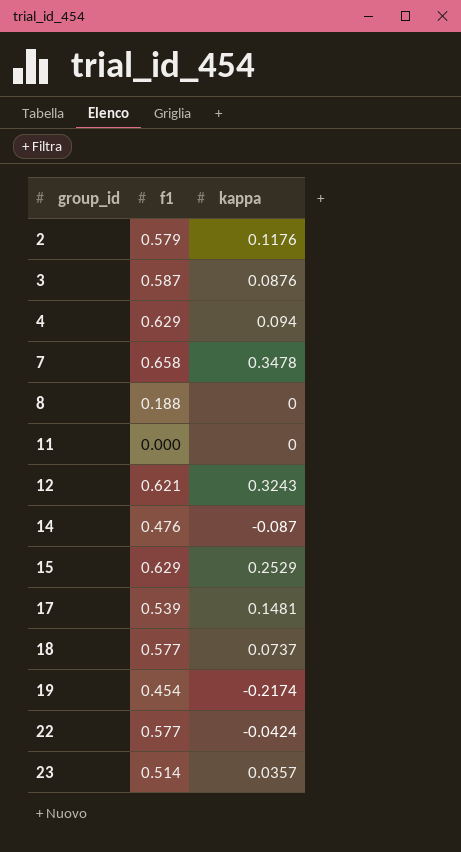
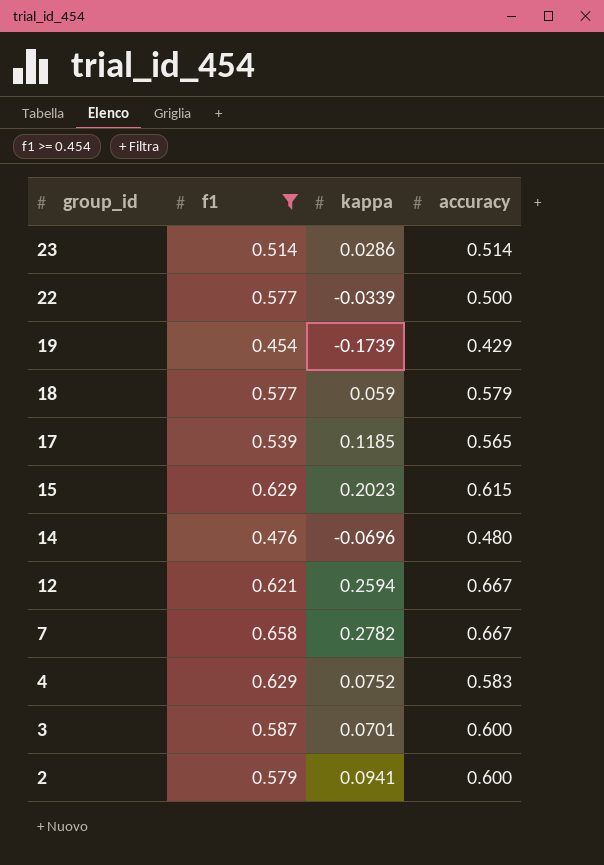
filter: none -> f1 >= 0.454
row order: group_id ascending -> group_id descending
column accuracy | position: none -> 4
23 | kappa: 0.0357 -> 0.0286
22 | kappa: -0.0424 -> -0.0339
19 | kappa: -0.2174 -> -0.1739
18 | kappa: 0.0737 -> 0.059
17 | kappa: 0.1481 -> 0.1185
15 | kappa: 0.2529 -> 0.2023
14 | kappa: -0.087 -> -0.0696
12 | kappa: 0.3243 -> 0.2594
7 | kappa: 0.3478 -> 0.2782
4 | kappa: 0.094 -> 0.0752
3 | kappa: 0.0876 -> 0.0701
2 | kappa: 0.1176 -> 0.0941

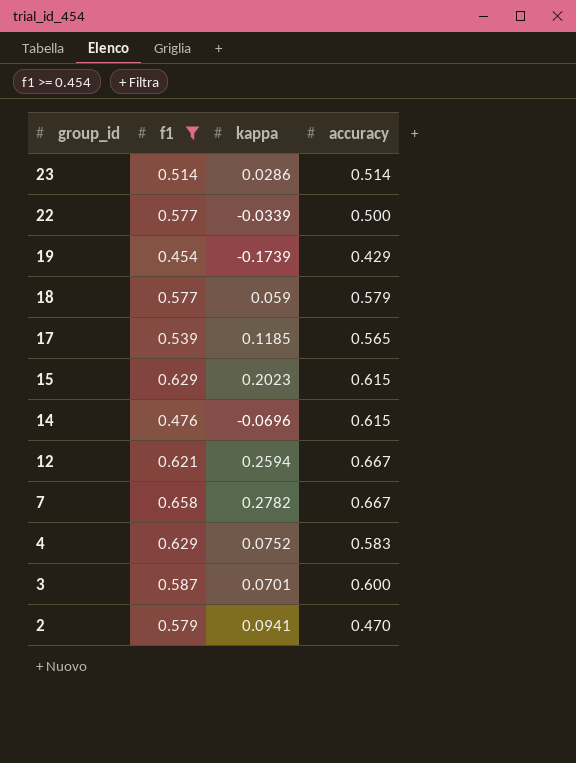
14 | accuracy: 0.480 -> 0.615
2 | accuracy: 0.600 -> 0.470

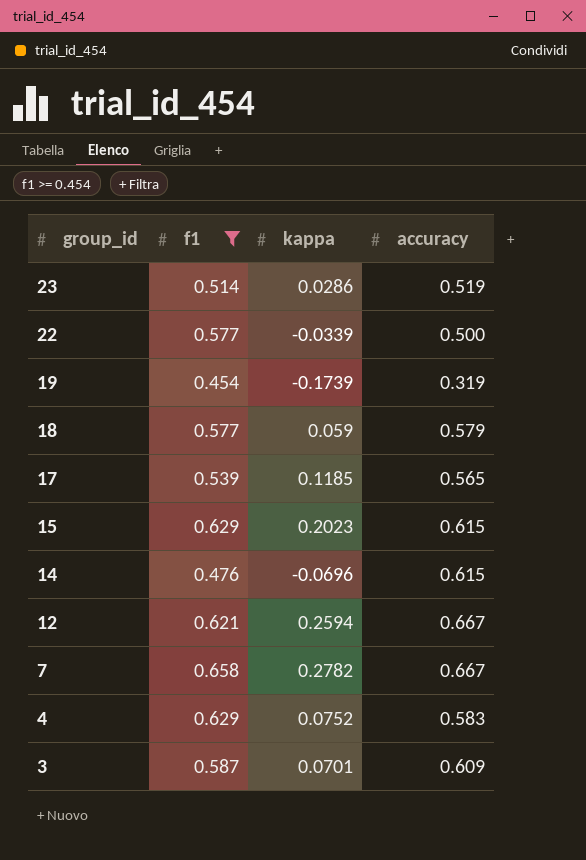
row 2: 0.579 | 0.0941 | 0.470 -> none
23 | accuracy: 0.514 -> 0.519
19 | accuracy: 0.429 -> 0.319
3 | accuracy: 0.600 -> 0.609

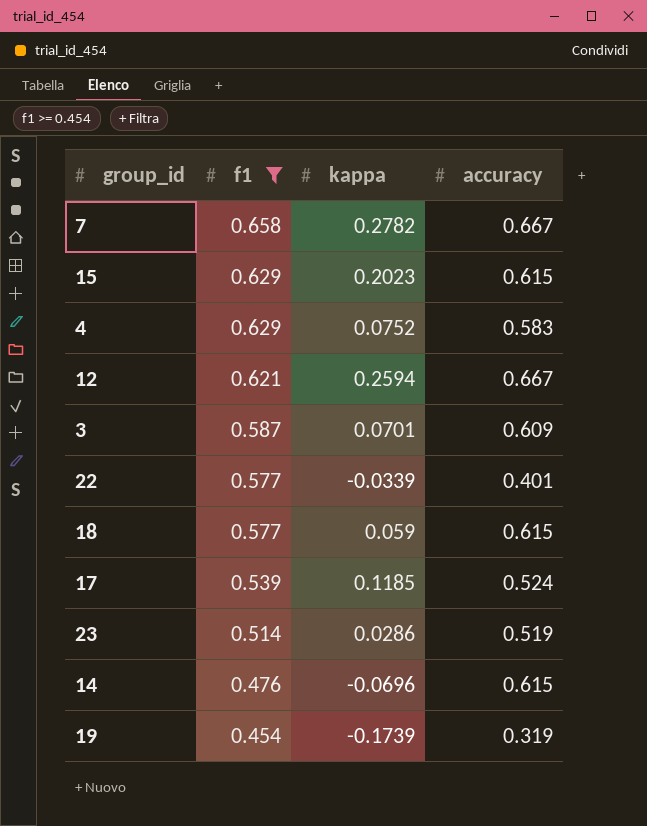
row order: group_id descending -> f1 descending
22 | accuracy: 0.500 -> 0.401
18 | accuracy: 0.579 -> 0.615
17 | accuracy: 0.565 -> 0.524

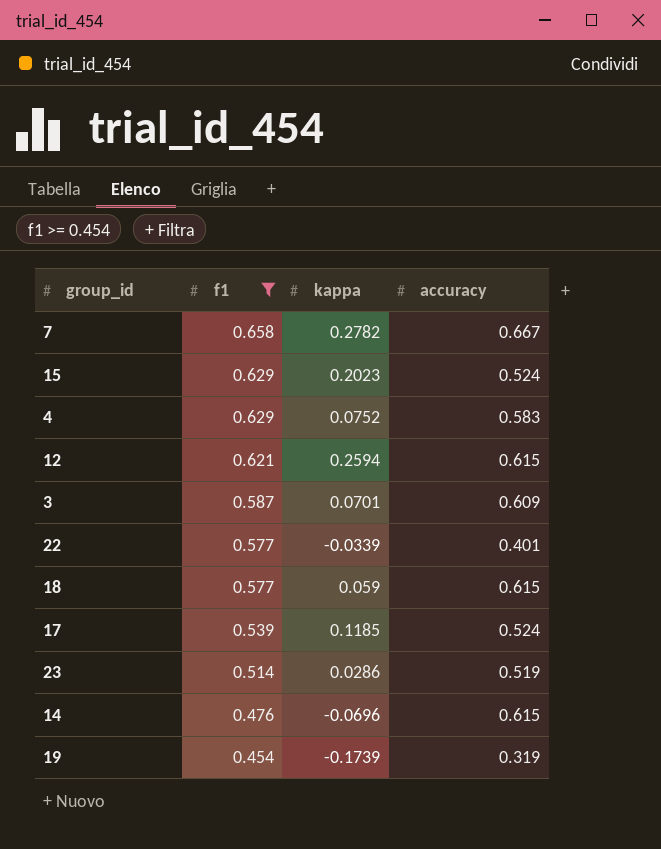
15 | accuracy: 0.615 -> 0.524
12 | accuracy: 0.667 -> 0.615

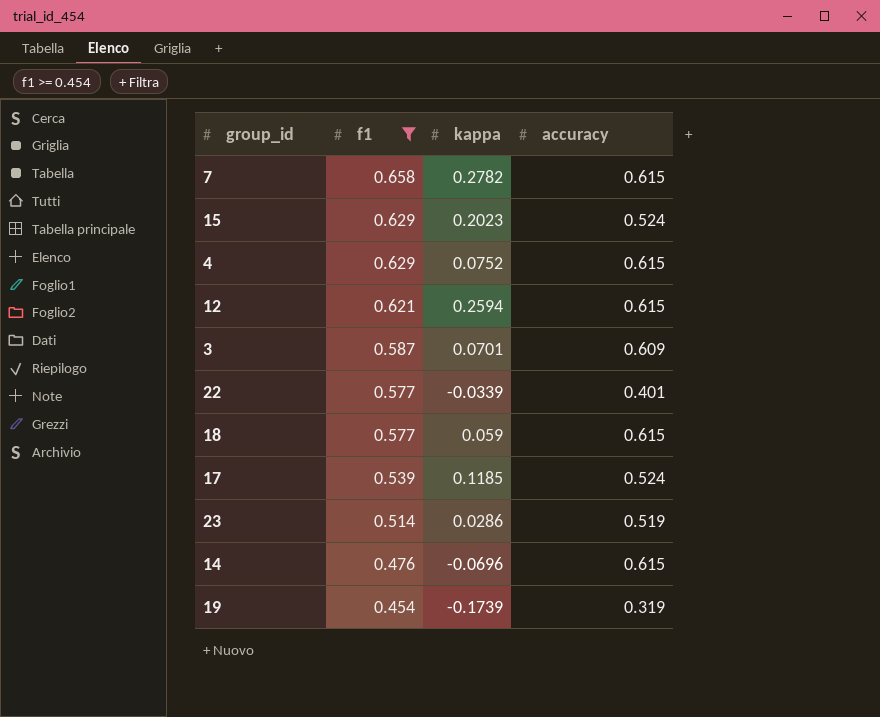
7 | accuracy: 0.667 -> 0.615
4 | accuracy: 0.583 -> 0.615

